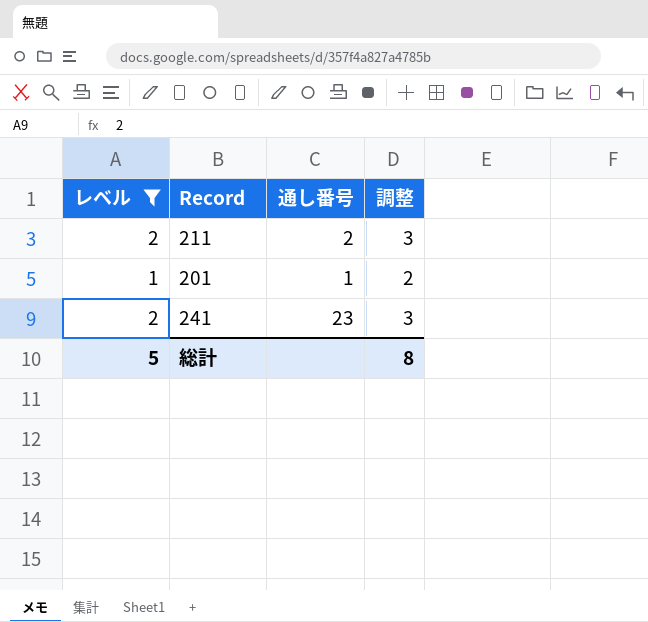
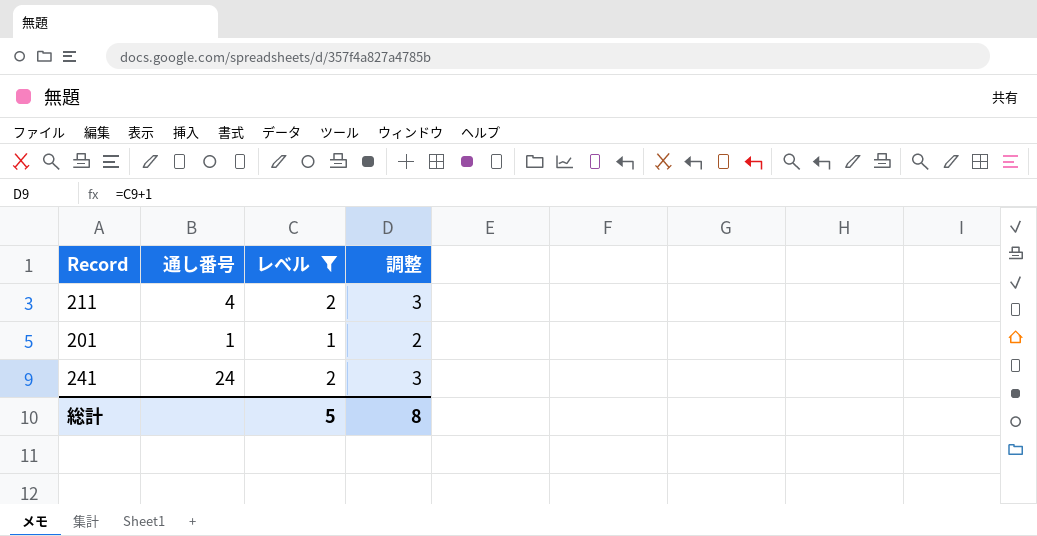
column レベル | position: 1 -> 3
211 | 通し番号: 2 -> 4
241 | 通し番号: 23 -> 24

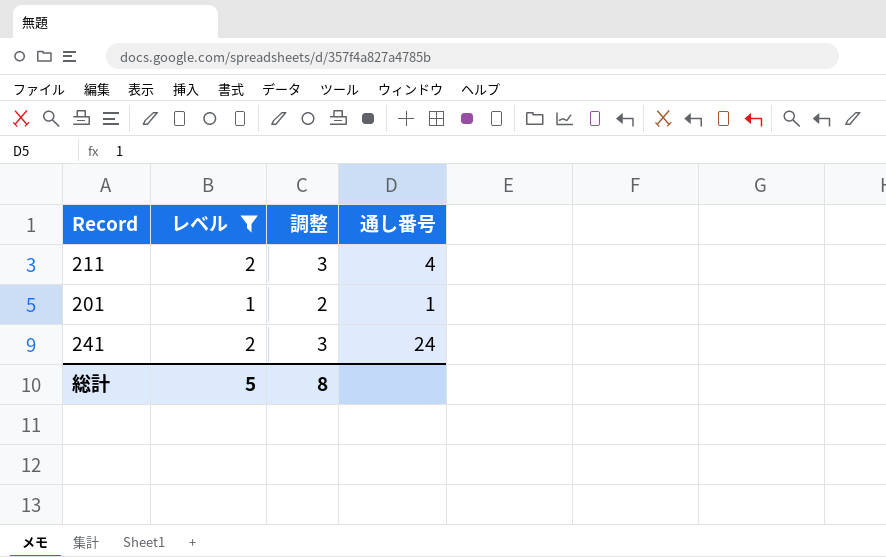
column 通し番号 | position: 2 -> 4

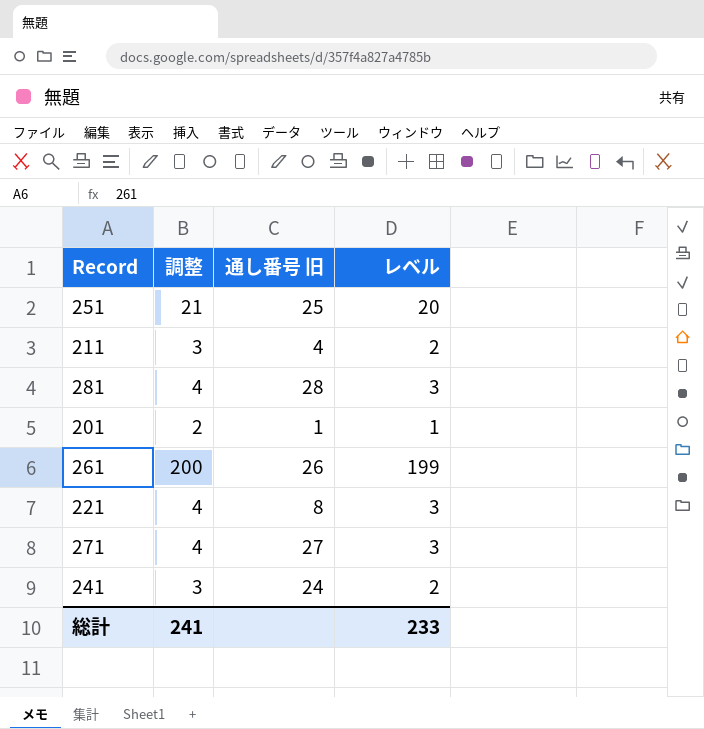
filter: レベル <= 2 -> none
column name: 通し番号 -> 通し番号 旧
column レベル | position: 2 -> 4
総計 | 調整: 8 -> 241
総計 | レベル: 5 -> 233

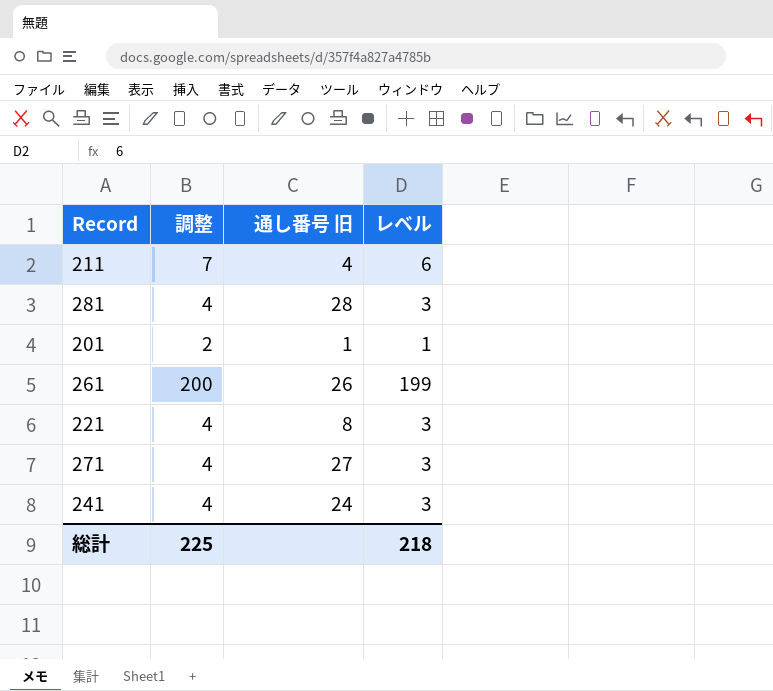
row 251: 21 | 25 | 20 -> none
211 | 調整: 3 -> 7
211 | レベル: 2 -> 6
241 | 調整: 3 -> 4
241 | レベル: 2 -> 3
総計 | 調整: 241 -> 225
総計 | レベル: 233 -> 218

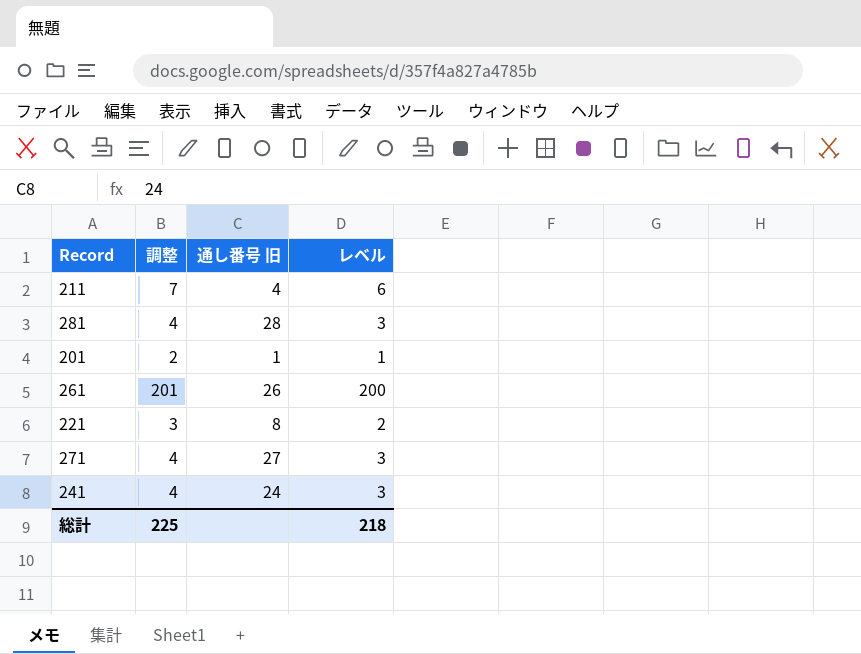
261 | 調整: 200 -> 201
261 | レベル: 199 -> 200
221 | 調整: 4 -> 3
221 | レベル: 3 -> 2

